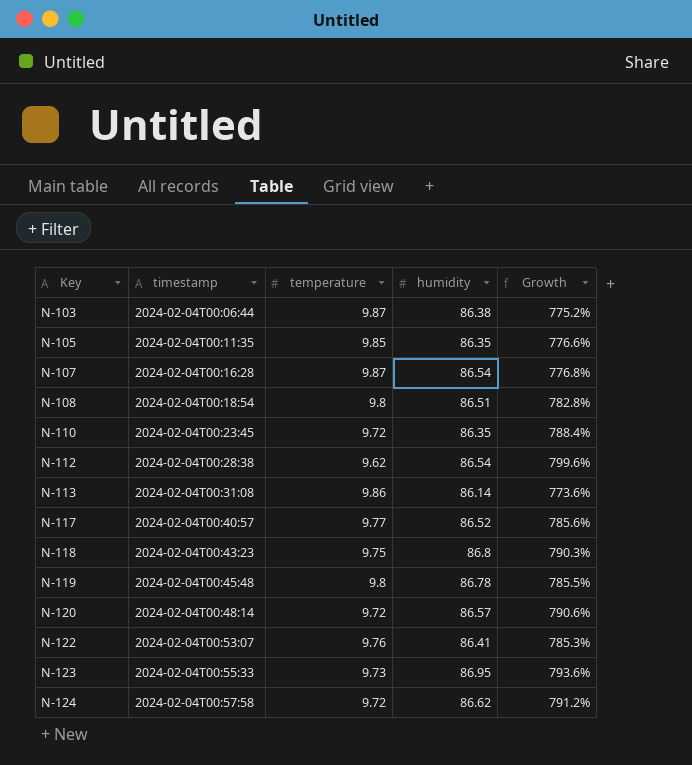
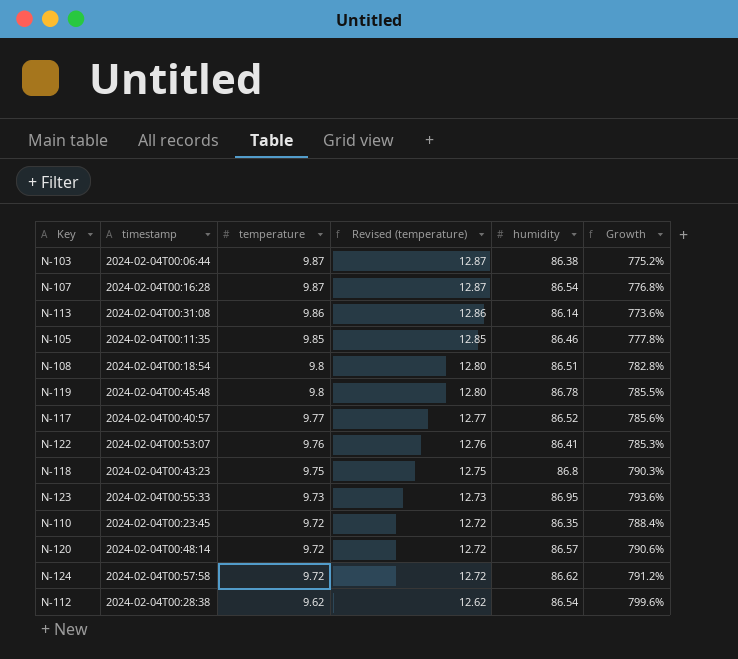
row order: Key ascending -> temperature descending
column Revised (temperature) | formula: none -> [temperature] + 3
N-105 | humidity: 86.35 -> 86.46
N-105 | Growth: 776.6% -> 777.8%

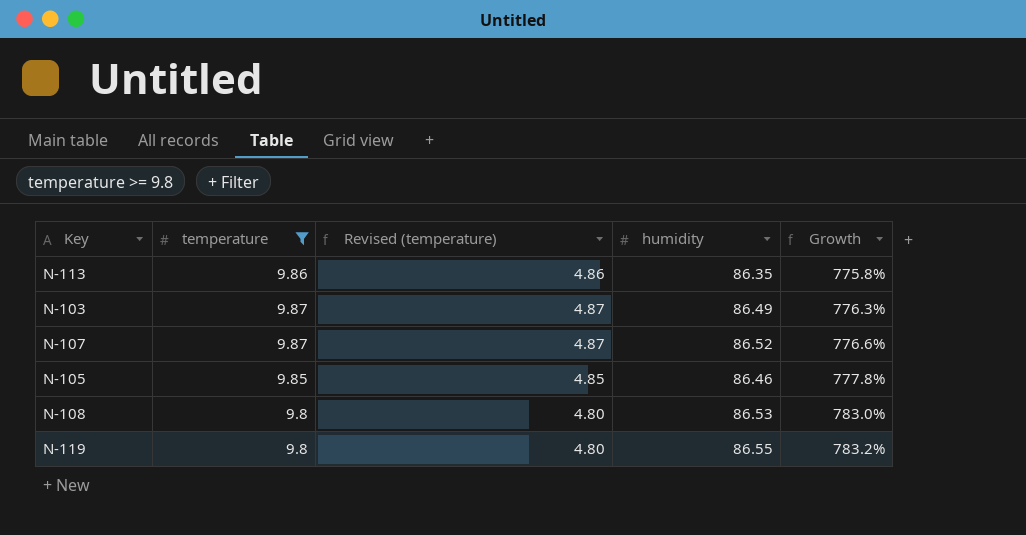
filter: none -> temperature >= 9.8
row order: temperature descending -> Growth ascending
column timestamp | position: 2 -> none
column Revised (temperature) | formula: [temperature] + 3 -> [temperature] - 5
N-113 | humidity: 86.14 -> 86.35
N-113 | Growth: 773.6% -> 775.8%
N-103 | humidity: 86.38 -> 86.49
N-103 | Growth: 775.2% -> 776.3%
N-107 | humidity: 86.54 -> 86.52
N-107 | Growth: 776.8% -> 776.6%
N-108 | humidity: 86.51 -> 86.53
N-108 | Growth: 782.8% -> 783.0%
N-119 | humidity: 86.78 -> 86.55
N-119 | Growth: 785.5% -> 783.2%

